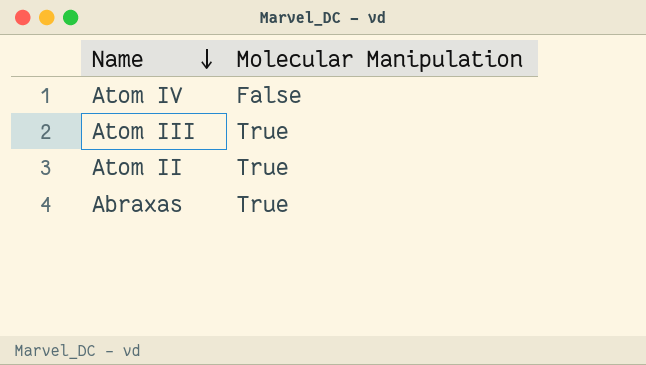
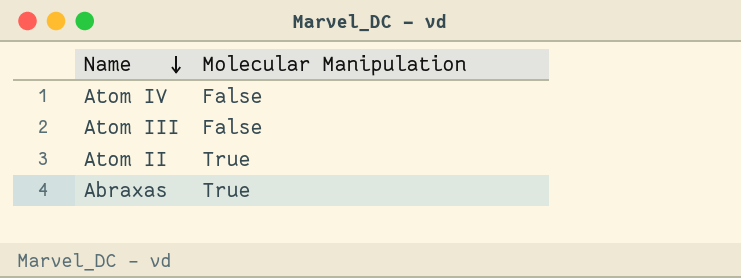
Atom III | Molecular Manipulation: True -> False

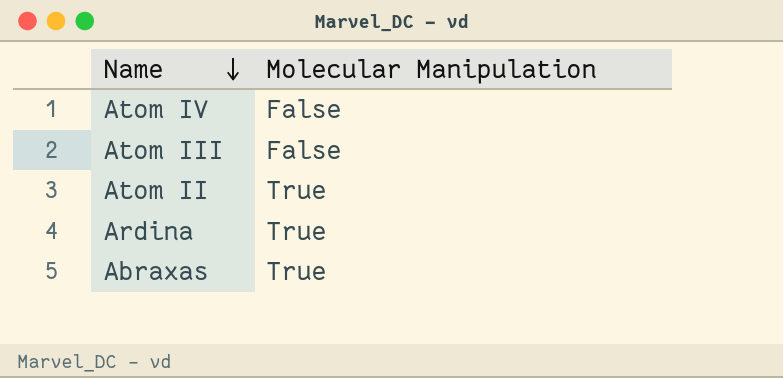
row Ardina: none -> True

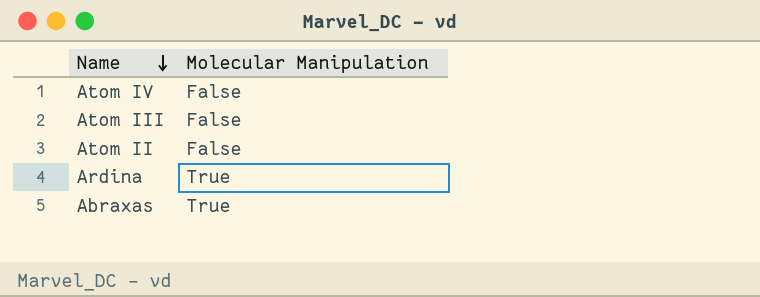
Atom II | Molecular Manipulation: True -> False

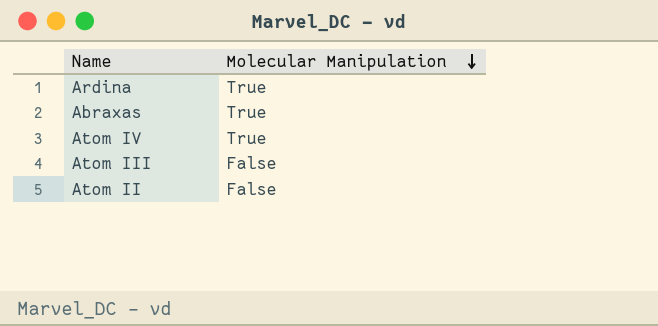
row order: Name descending -> Molecular Manipulation descending
Atom IV | Molecular Manipulation: False -> True

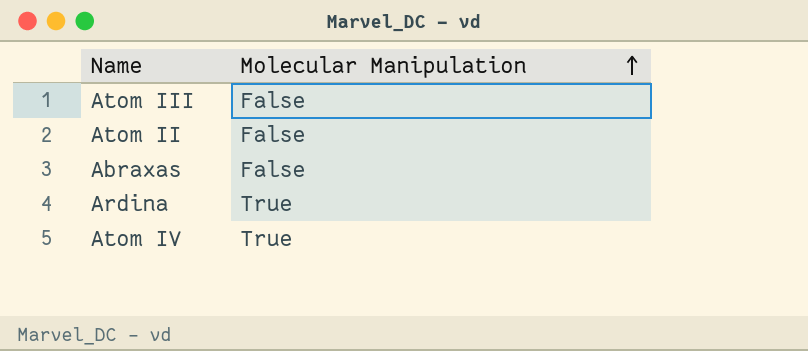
row order: Molecular Manipulation descending -> Molecular Manipulation ascending
Abraxas | Molecular Manipulation: True -> False

